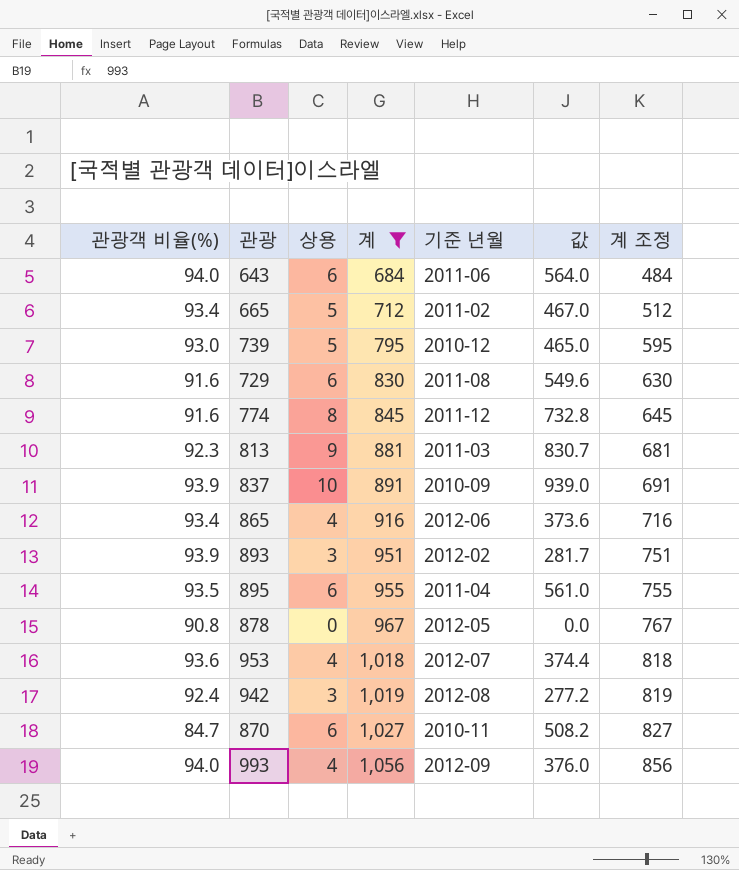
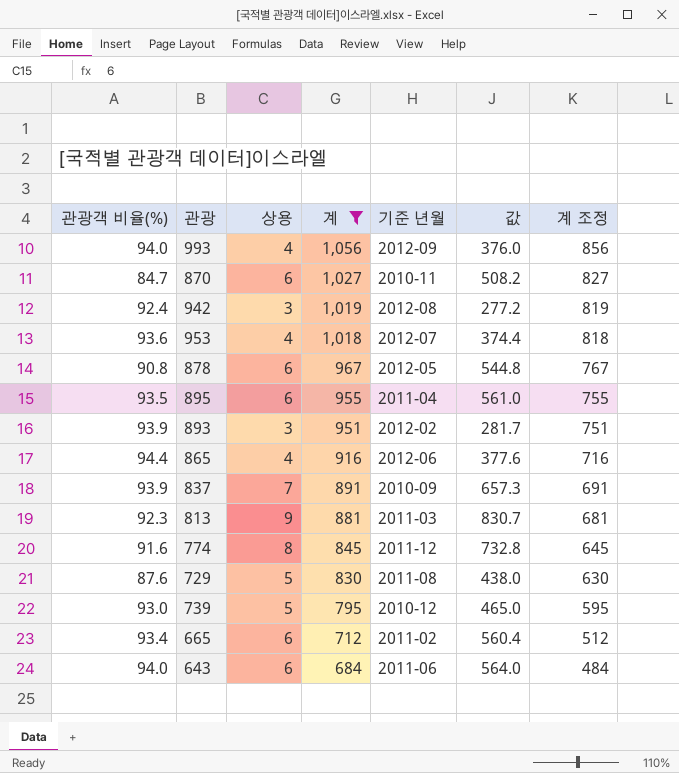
row order: 계 ascending -> 계 descending
878 | 상용: 0 -> 6
878 | 값: 0.0 -> 544.8
865 | 관광객 비율(%): 93.4 -> 94.4
865 | 값: 373.6 -> 377.6
837 | 상용: 10 -> 7
837 | 값: 939.0 -> 657.3
729 | 관광객 비율(%): 91.6 -> 87.6
729 | 상용: 6 -> 5
729 | 값: 549.6 -> 438.0
665 | 상용: 5 -> 6
665 | 값: 467.0 -> 560.4

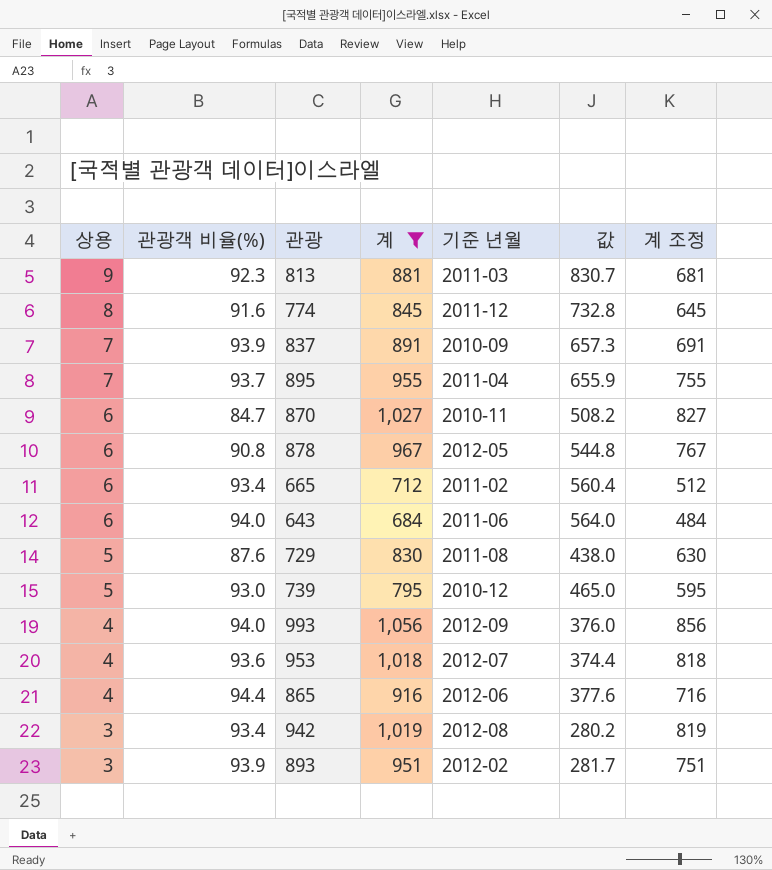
row order: 계 descending -> 상용 descending
column 상용 | position: 3 -> 1
895 | 상용: 6 -> 7
895 | 관광객 비율(%): 93.5 -> 93.7
895 | 값: 561.0 -> 655.9
942 | 관광객 비율(%): 92.4 -> 93.4
942 | 값: 277.2 -> 280.2

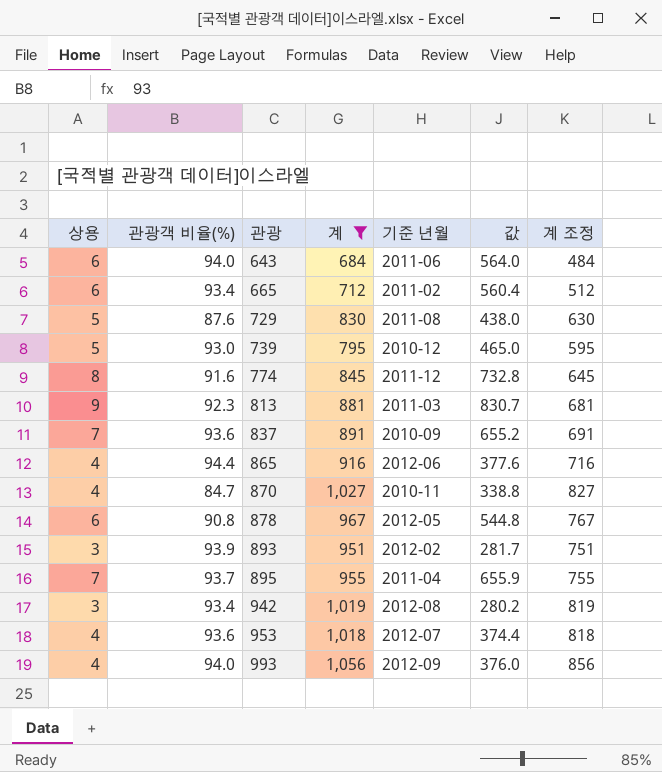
row order: 상용 descending -> 관광 ascending
837 | 관광객 비율(%): 93.9 -> 93.6
837 | 값: 657.3 -> 655.2
870 | 상용: 6 -> 4
870 | 값: 508.2 -> 338.8

